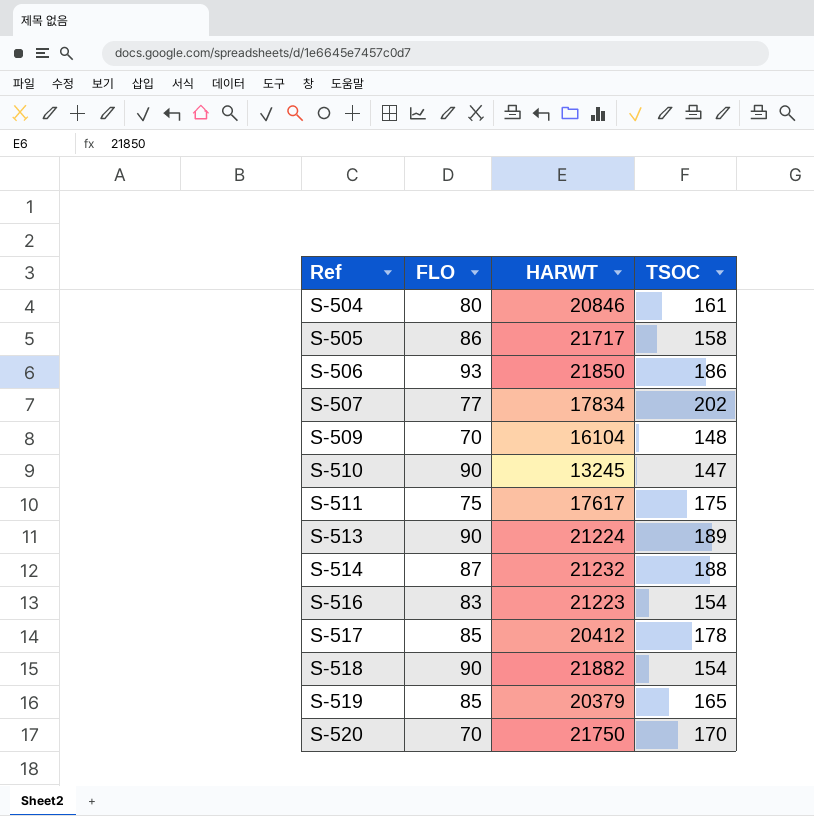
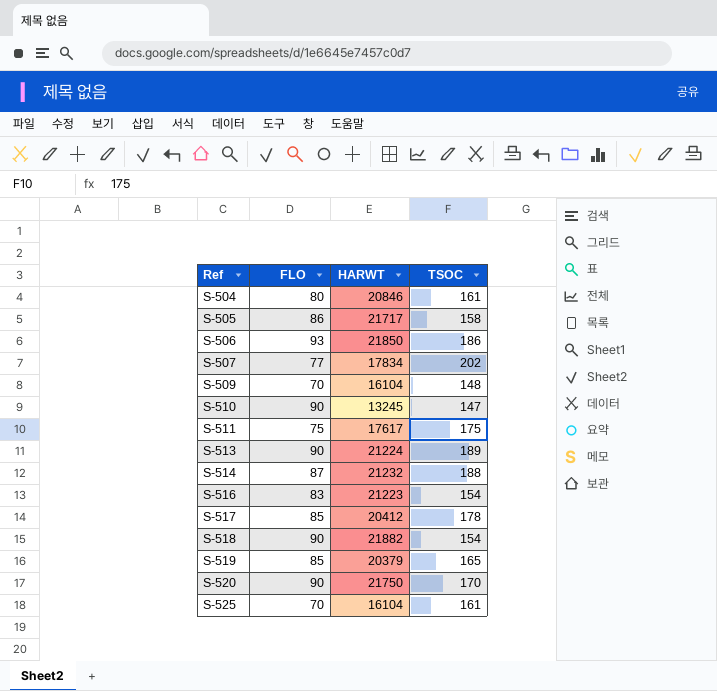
S-520 | FLO: 70 -> 90
row S-525: none -> 70 | 16104 | 161

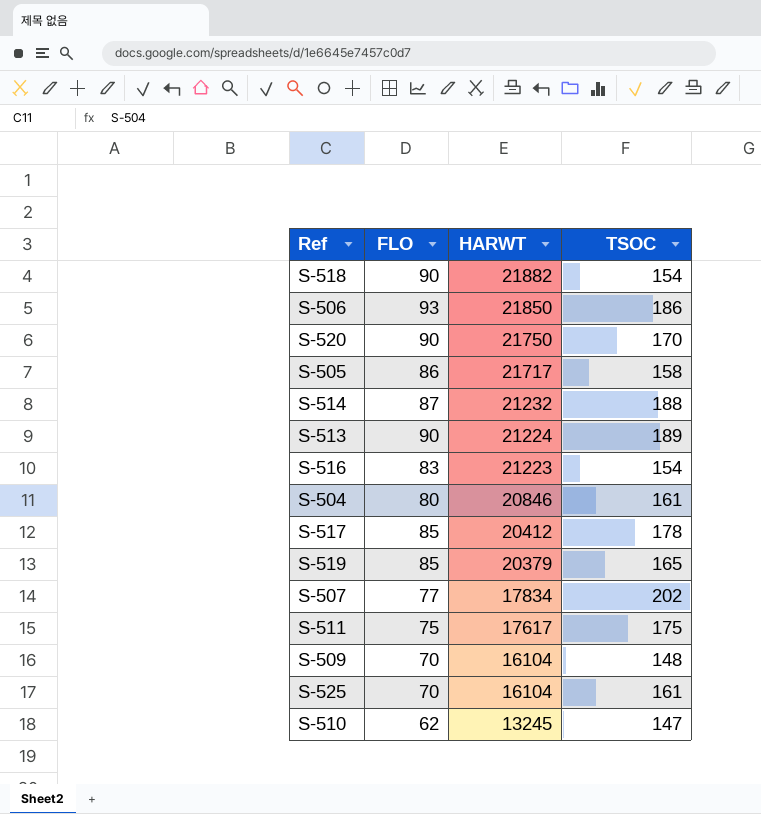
row order: Ref ascending -> HARWT descending
S-510 | FLO: 90 -> 62

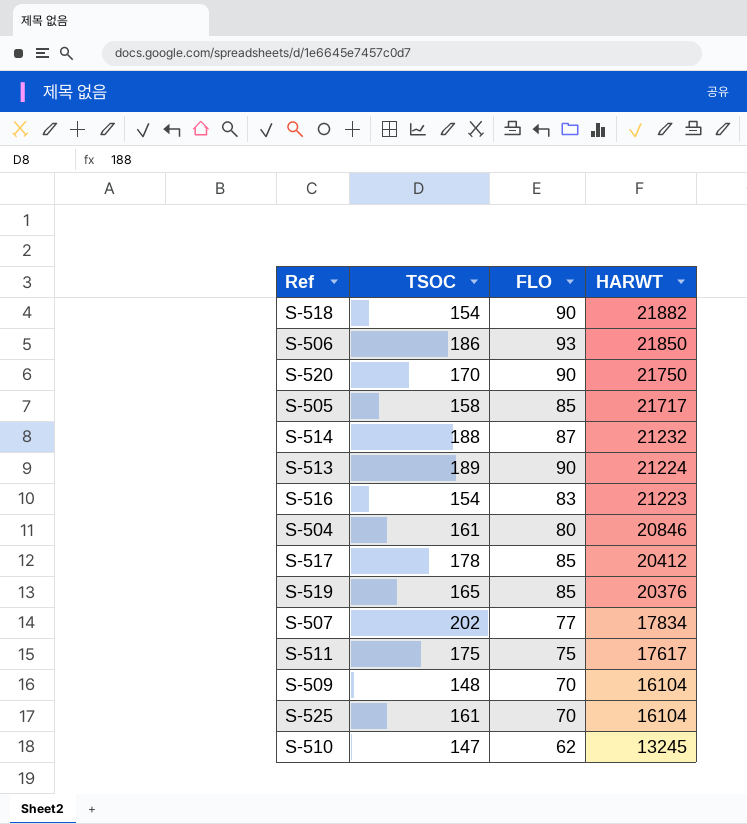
column TSOC | position: 4 -> 2
S-505 | FLO: 86 -> 85
S-519 | HARWT: 20379 -> 20376

